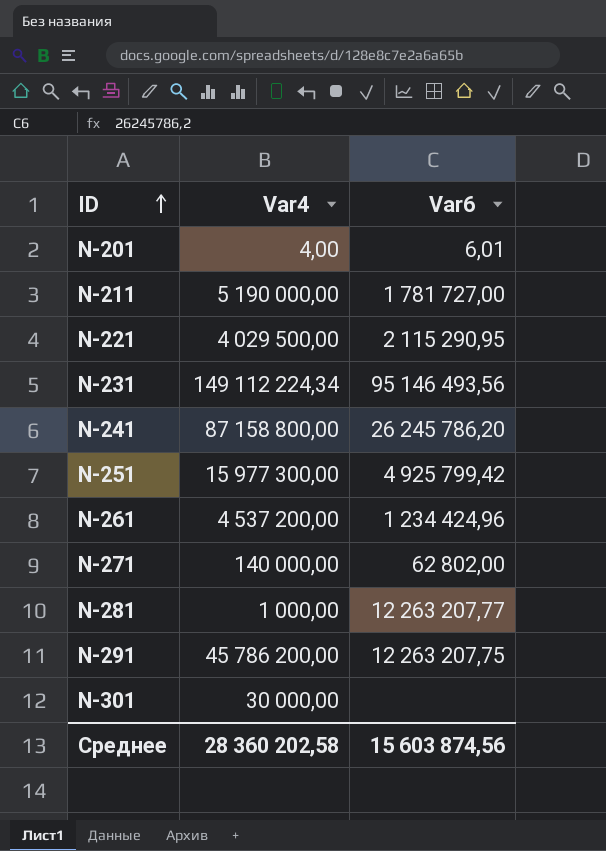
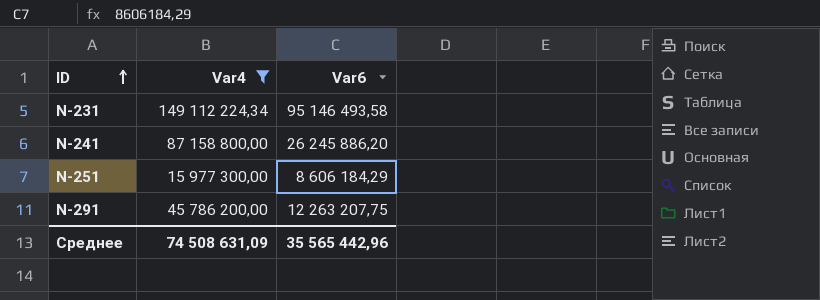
filter: none -> Var4 >= 15 977 300,00
N-231 | Var6: 95 146 493,56 -> 95 146 493,58
N-241 | Var6: 26 245 786,20 -> 26 245 886,20
N-251 | Var6: 4 925 799,42 -> 8 606 184,29
Среднее | Var4: 28 360 202,58 -> 74 508 631,09
Среднее | Var6: 15 603 874,56 -> 35 565 442,96

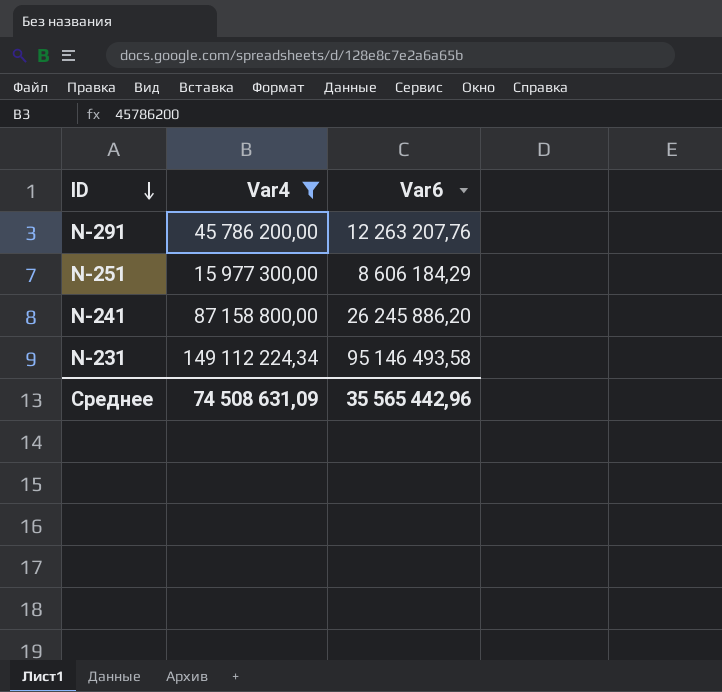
row order: ID ascending -> ID descending
N-291 | Var6: 12 263 207,75 -> 12 263 207,76

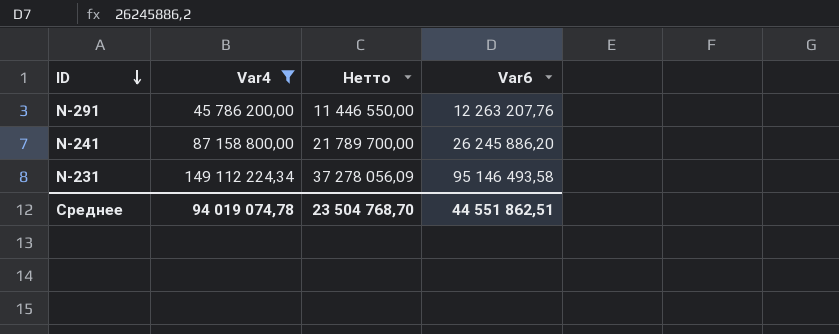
column Нетто | formula: none -> [Var4] * 0,25
row N-251: 15 977 300,00 | 8 606 184,29 -> none
Среднее | Var4: 74 508 631,09 -> 94 019 074,78
Среднее | Var6: 35 565 442,96 -> 44 551 862,51

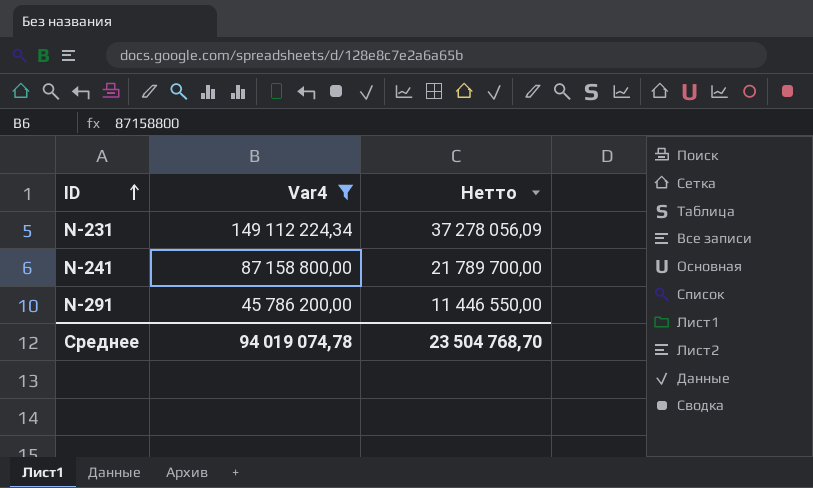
row order: ID descending -> ID ascending
column Var6 | position: 4 -> none

